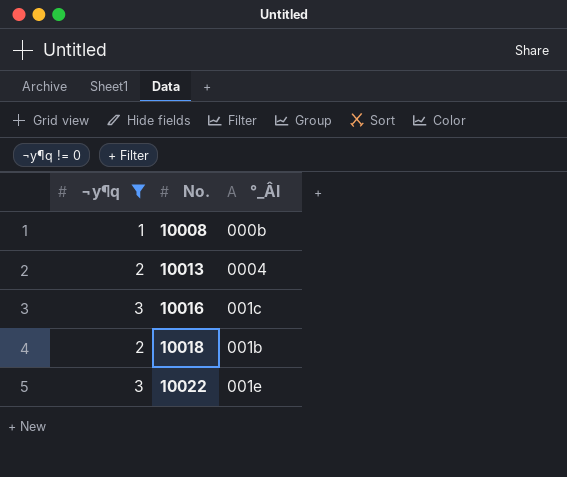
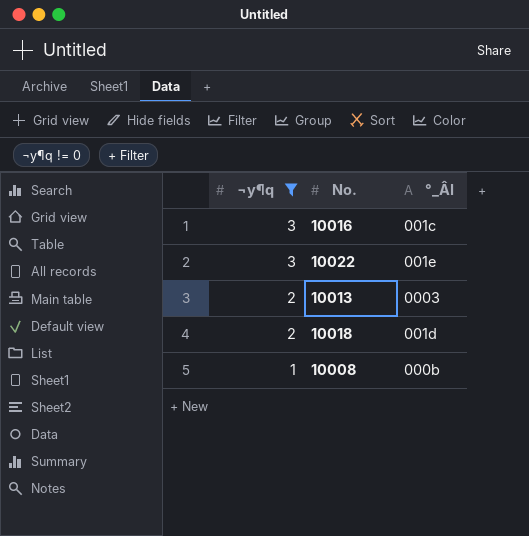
row order: No. ascending -> ¬y¶q descending
10013 | °_ÂI: 0004 -> 0003
10018 | °_ÂI: 001b -> 001d

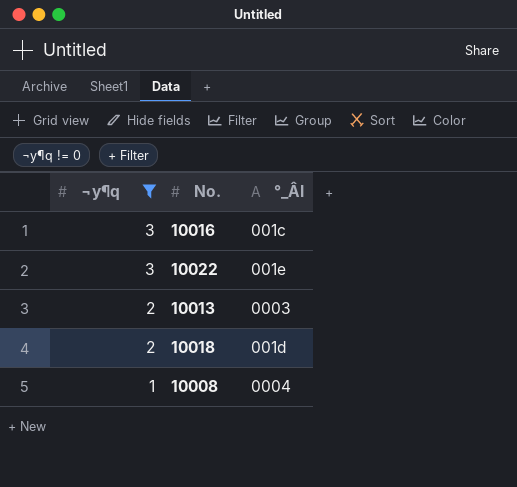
10008 | °_ÂI: 000b -> 0004

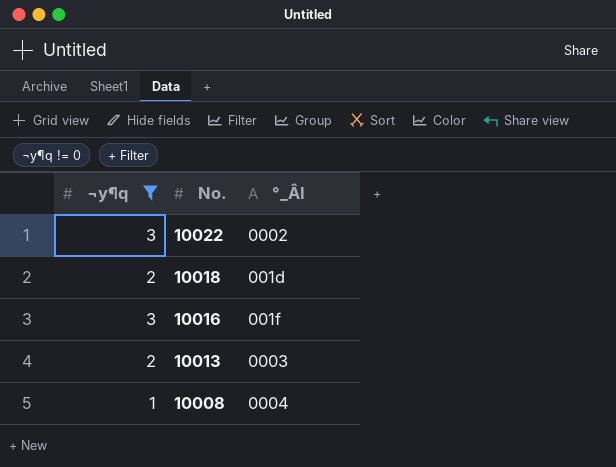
row order: ¬y¶q descending -> No. descending
10022 | °_ÂI: 001e -> 0002
10016 | °_ÂI: 001c -> 001f

